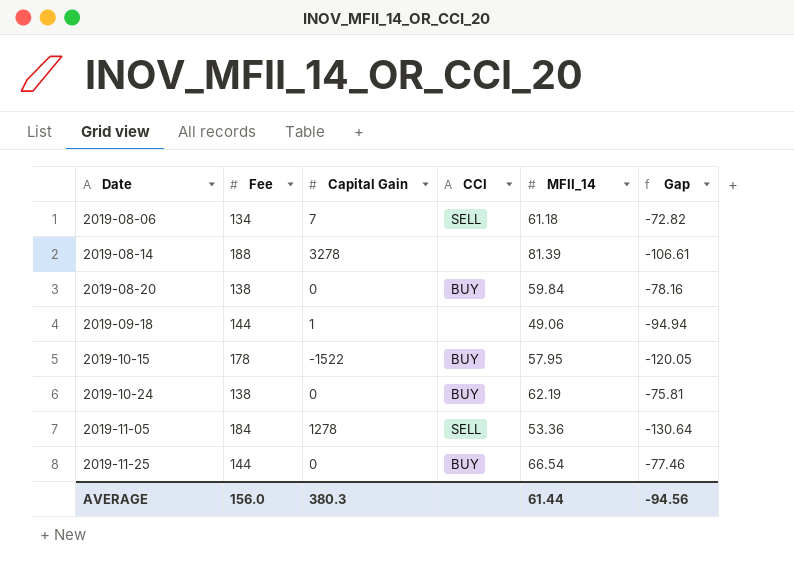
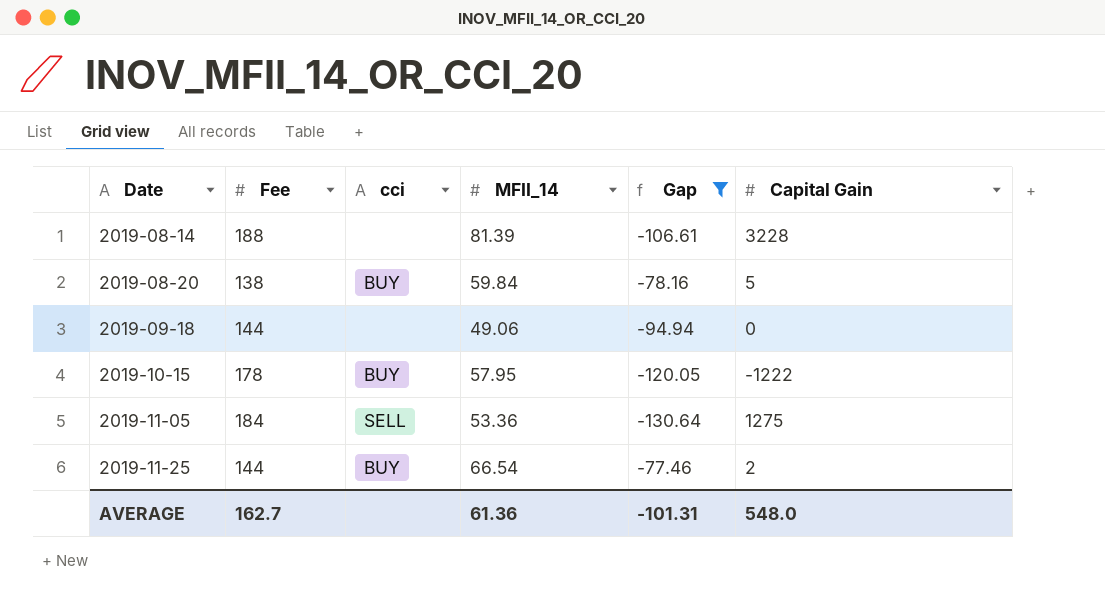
filter: none -> Gap <= -77.46
column name: CCI -> cci
column Capital Gain | position: 3 -> 6
2019-08-14 | Capital Gain: 3278 -> 3228
2019-08-20 | Capital Gain: 0 -> 5
2019-09-18 | Capital Gain: 1 -> 0
2019-10-15 | Capital Gain: -1522 -> -1222
2019-11-05 | Capital Gain: 1278 -> 1275
2019-11-25 | Capital Gain: 0 -> 2
AVERAGE | Fee: 156.0 -> 162.7
AVERAGE | MFII_14: 61.44 -> 61.36
AVERAGE | Gap: -94.56 -> -101.31
AVERAGE | Capital Gain: 380.3 -> 548.0

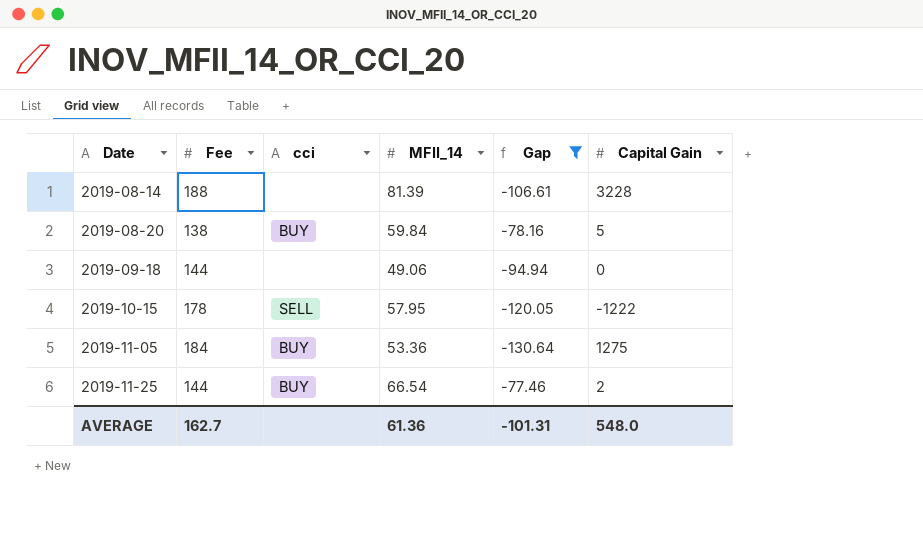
2019-10-15 | cci: BUY -> SELL
2019-11-05 | cci: SELL -> BUY

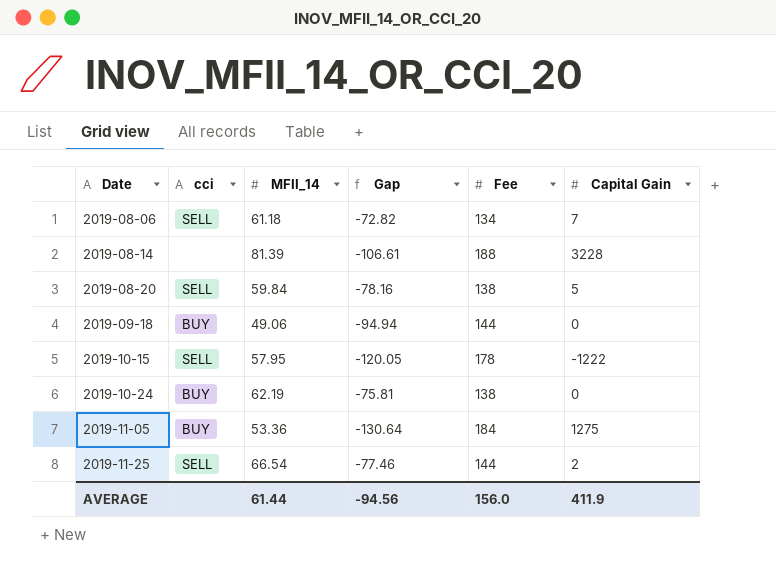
filter: Gap <= -77.46 -> none
column Fee | position: 2 -> 5
2019-08-20 | cci: BUY -> SELL
2019-09-18 | cci: none -> BUY
2019-11-25 | cci: BUY -> SELL
AVERAGE | MFII_14: 61.36 -> 61.44
AVERAGE | Gap: -101.31 -> -94.56
AVERAGE | Fee: 162.7 -> 156.0
AVERAGE | Capital Gain: 548.0 -> 411.9

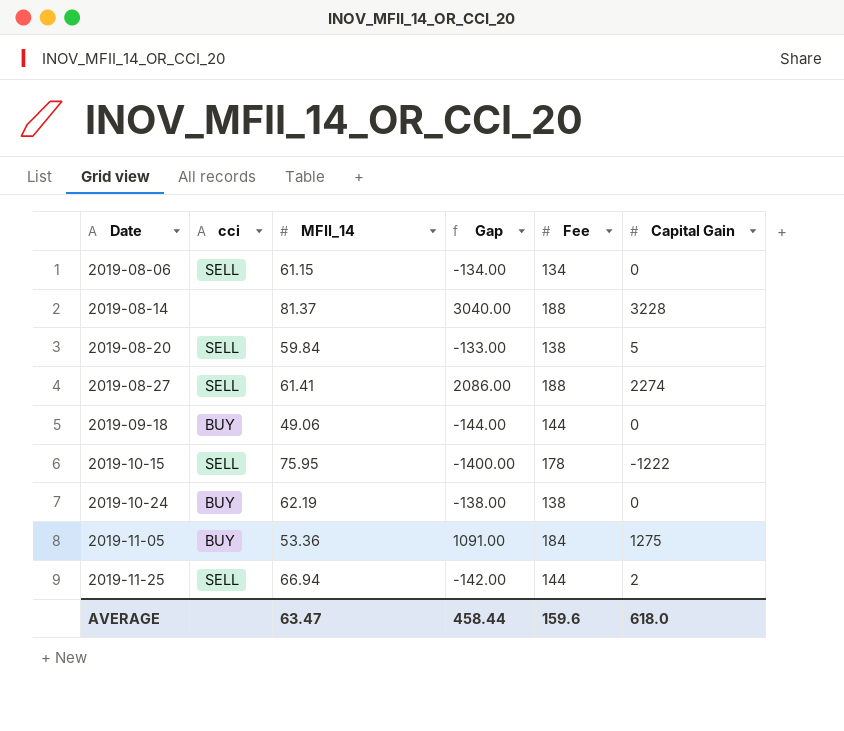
column Gap | formula: [MFII_14] - [Fee] -> [Capital Gain] - [Fee]
2019-08-06 | MFII_14: 61.18 -> 61.15
2019-08-06 | Capital Gain: 7 -> 0
2019-08-14 | MFII_14: 81.39 -> 81.37
row 2019-08-27: none -> SELL | 61.41 | 2086.00 | 188 | 2274
2019-10-15 | MFII_14: 57.95 -> 75.95
2019-11-25 | MFII_14: 66.54 -> 66.94
AVERAGE | MFII_14: 61.44 -> 63.47
AVERAGE | Gap: -94.56 -> 458.44
AVERAGE | Fee: 156.0 -> 159.6
AVERAGE | Capital Gain: 411.9 -> 618.0

